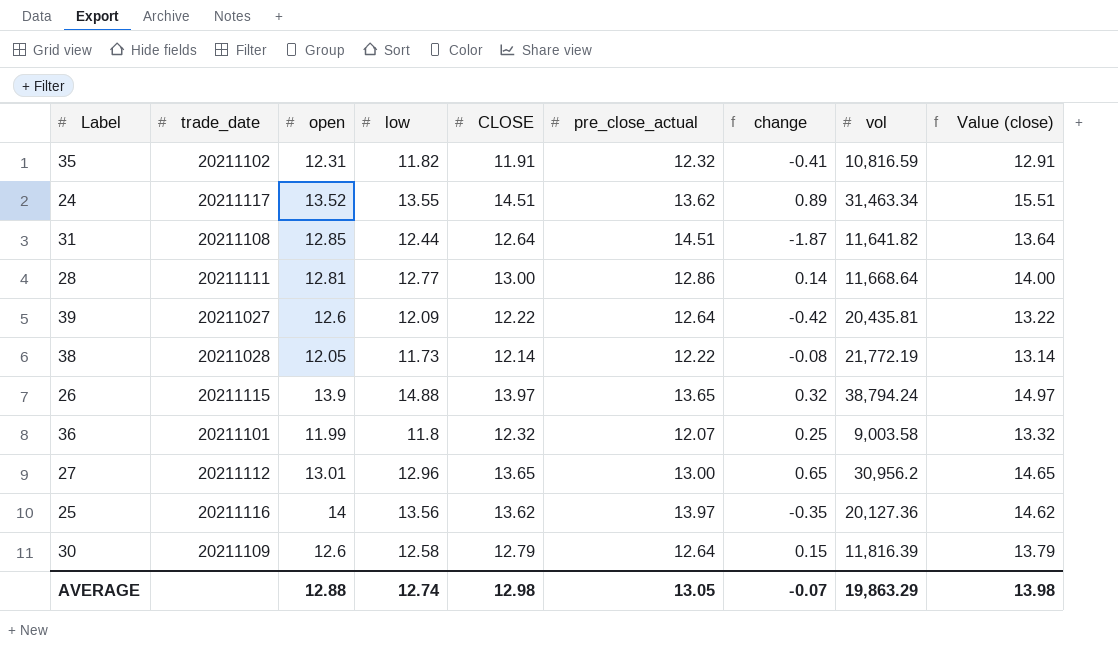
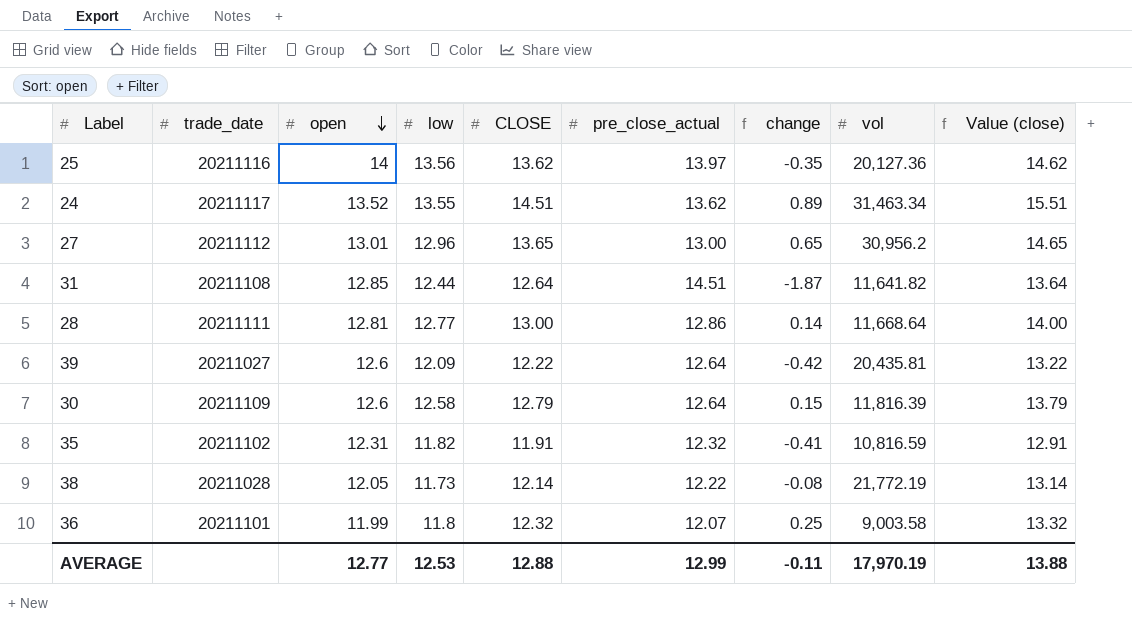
row order: none -> open descending
row 26: 20211115 | 13.9 | 14.88 | 13.97 | 13.65 | 0.32 | 38,794.24 | 14.97 -> none
AVERAGE | open: 12.88 -> 12.77
AVERAGE | low: 12.74 -> 12.53
AVERAGE | CLOSE: 12.98 -> 12.88
AVERAGE | pre_close_actual: 13.05 -> 12.99
AVERAGE | change: -0.07 -> -0.11
AVERAGE | vol: 19,863.29 -> 17,970.19
AVERAGE | Value (close): 13.98 -> 13.88

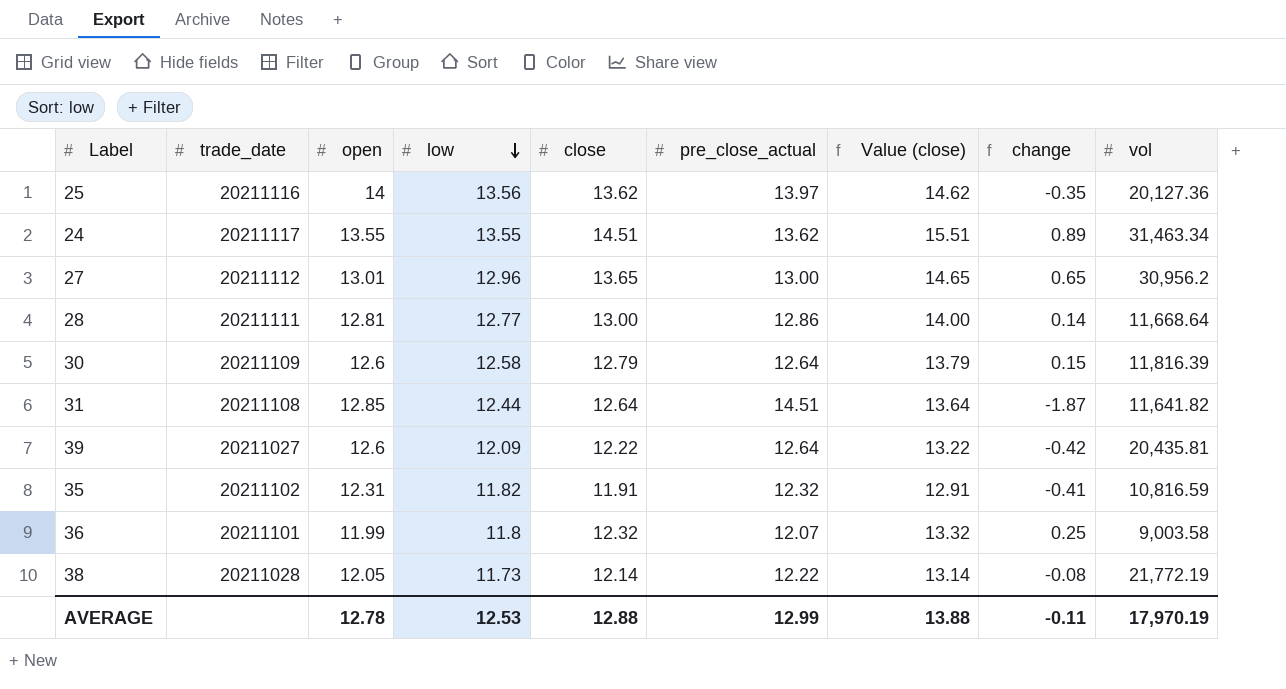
row order: open descending -> low descending
column name: CLOSE -> close
column Value (close) | position: 9 -> 7
24 | open: 13.52 -> 13.55
AVERAGE | open: 12.77 -> 12.78

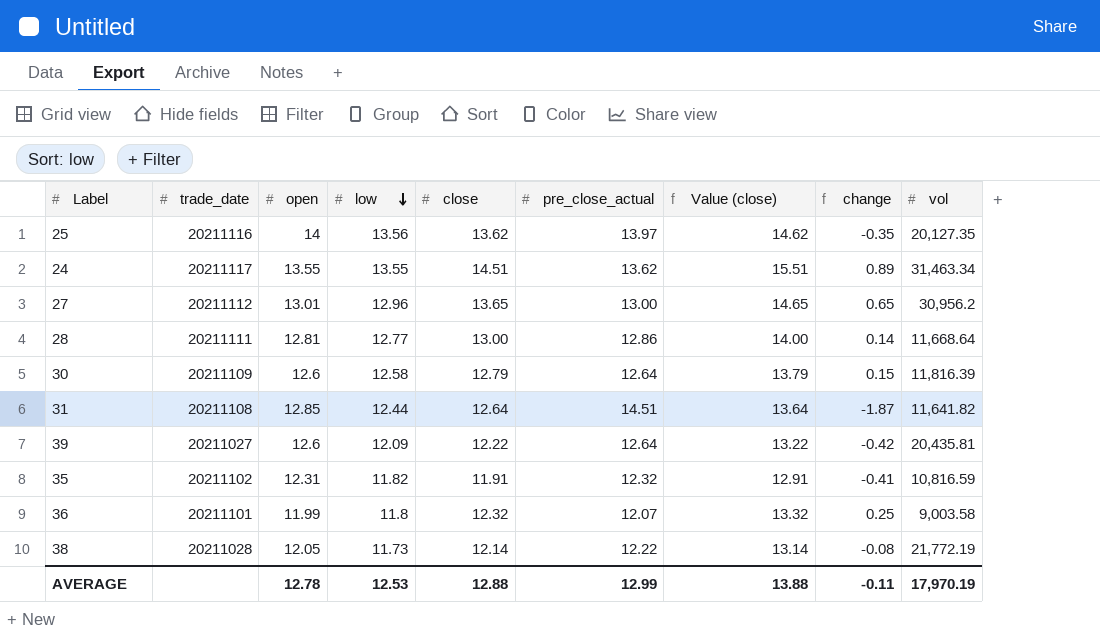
25 | vol: 20,127.36 -> 20,127.35

